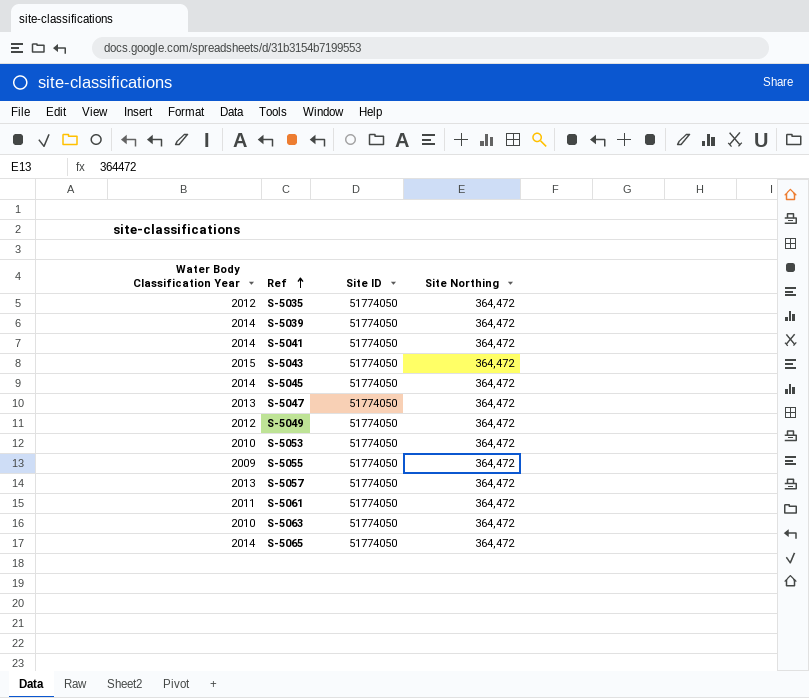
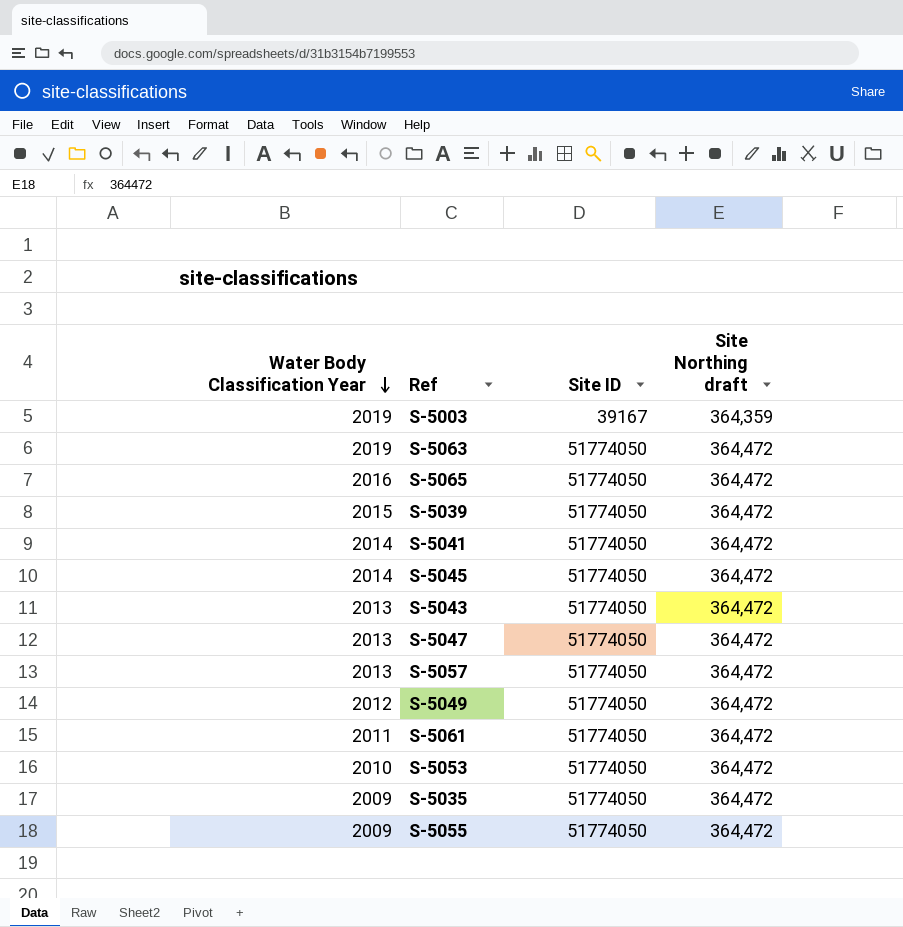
row order: Ref ascending -> Water Body Classification Year descending
column name: Site Northing -> Site Northing draft
row S-5003: none -> 2019 | 39167 | 364,359
S-5063 | Water Body Classification Year: 2010 -> 2019
S-5065 | Water Body Classification Year: 2014 -> 2016
S-5039 | Water Body Classification Year: 2014 -> 2015
S-5043 | Water Body Classification Year: 2015 -> 2013
S-5035 | Water Body Classification Year: 2012 -> 2009

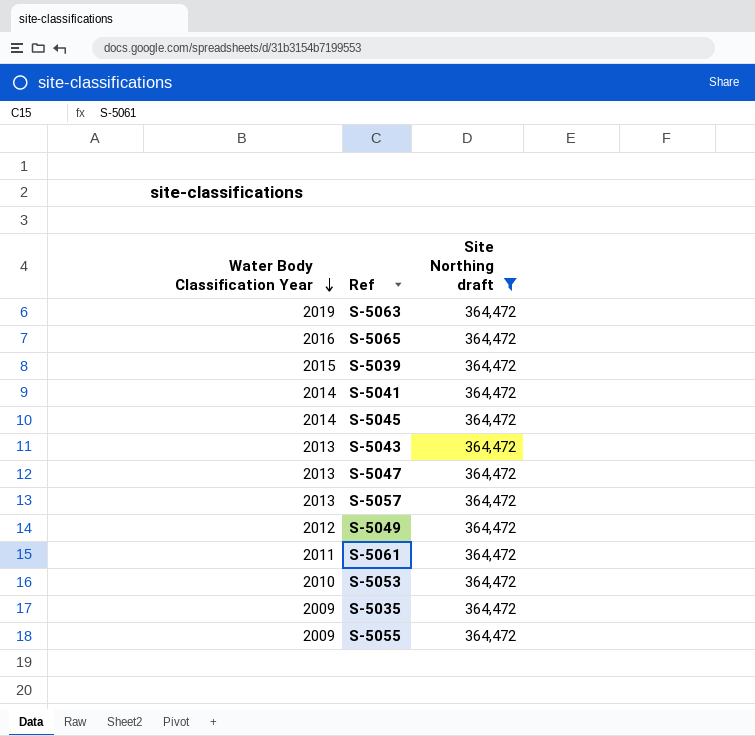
filter: none -> Site Northing draft = 364,472
column Site ID | position: 3 -> none

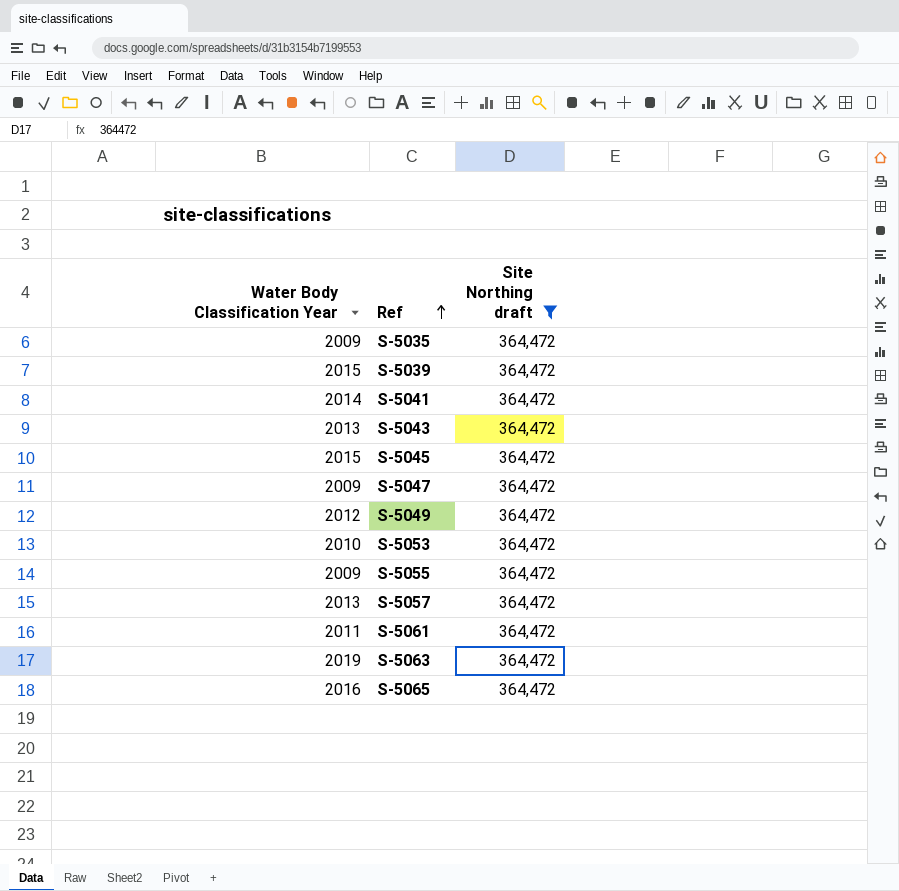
row order: Water Body Classification Year descending -> Ref ascending
S-5045 | Water Body Classification Year: 2014 -> 2015
S-5047 | Water Body Classification Year: 2013 -> 2009

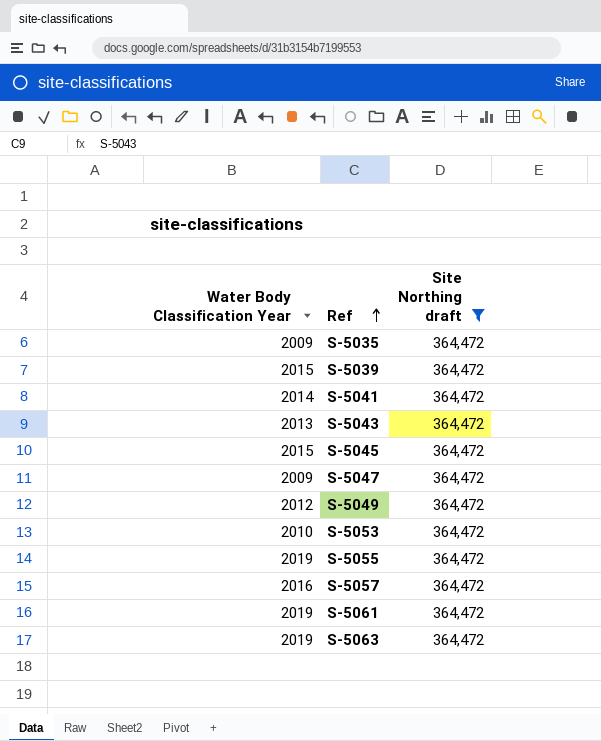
row S-5065: 2016 | 364,472 -> none
S-5055 | Water Body Classification Year: 2009 -> 2019
S-5057 | Water Body Classification Year: 2013 -> 2016
S-5061 | Water Body Classification Year: 2011 -> 2019

